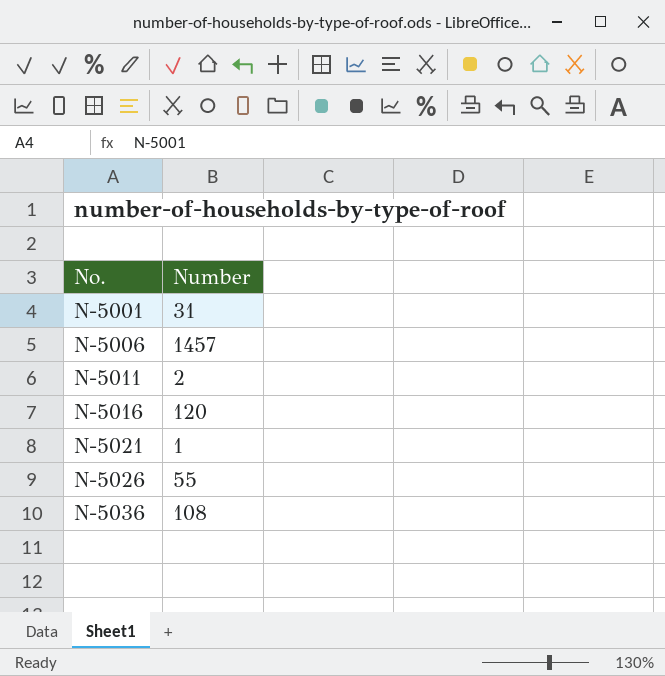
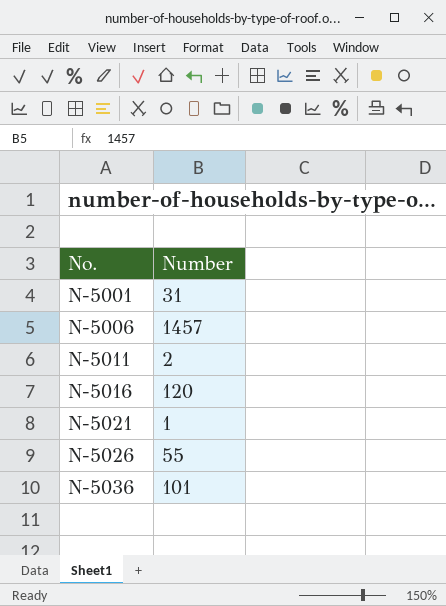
N-5036 | Number: 108 -> 101

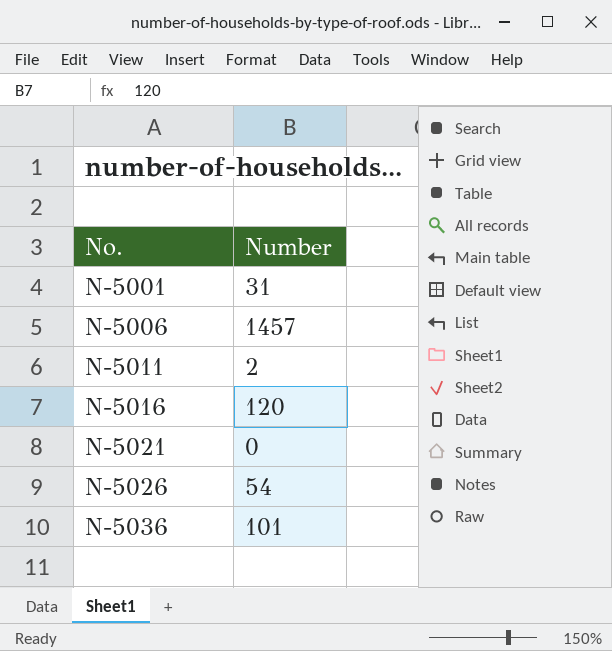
N-5021 | Number: 1 -> 0
N-5026 | Number: 55 -> 54

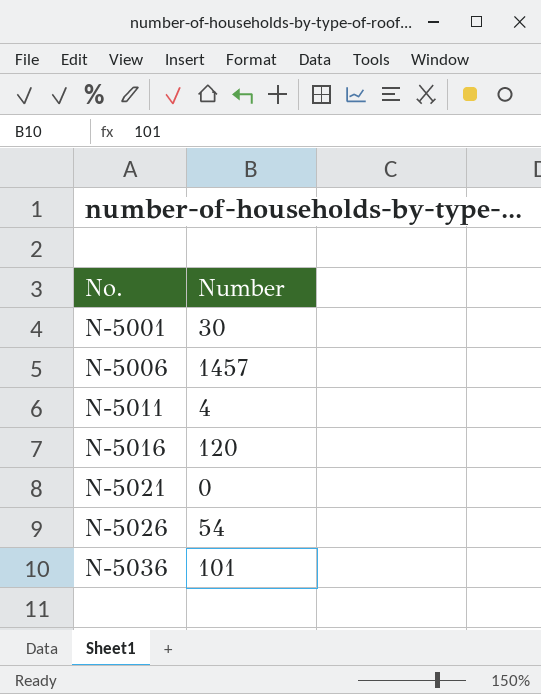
N-5001 | Number: 31 -> 30
N-5011 | Number: 2 -> 4

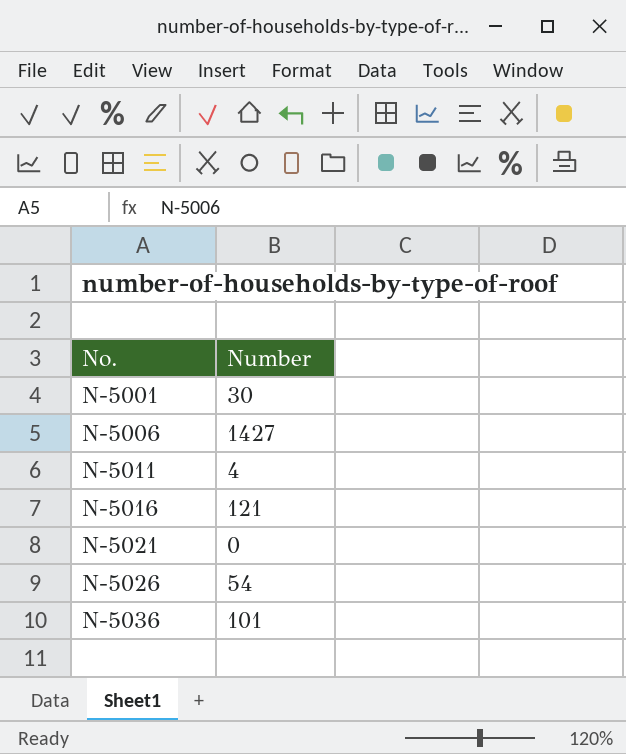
N-5006 | Number: 1457 -> 1427
N-5016 | Number: 120 -> 121

